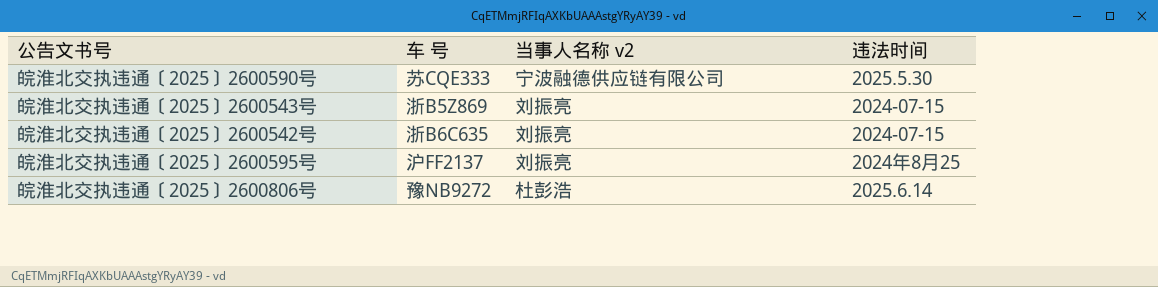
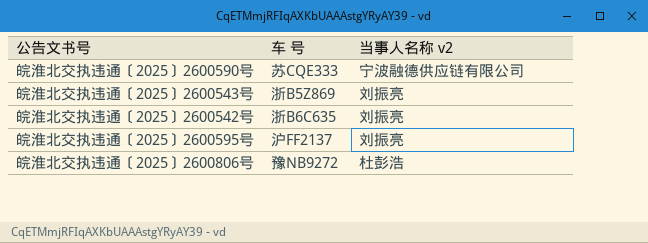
column 违法时间 | position: 4 -> none

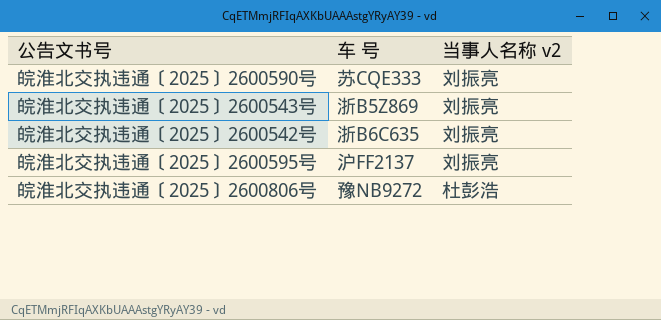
皖淮北交执违通〔2025〕2600590号 | 当事人名称 v2: 宁波融德供应链有限公司 -> 刘振亮

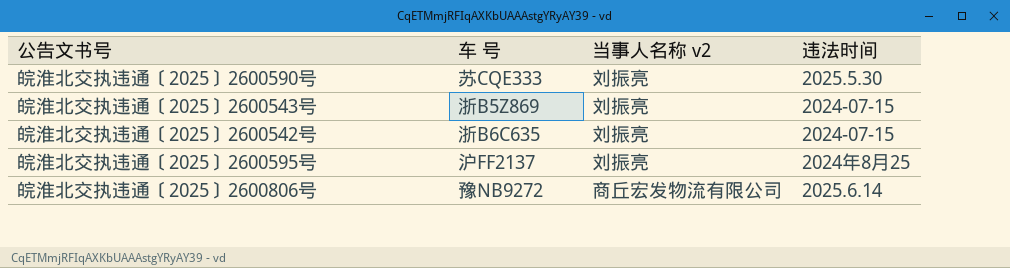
column 违法时间 | position: none -> 4
皖淮北交执违通〔2025〕2600806号 | 当事人名称 v2: 杜彭浩 -> 商丘宏发物流有限公司

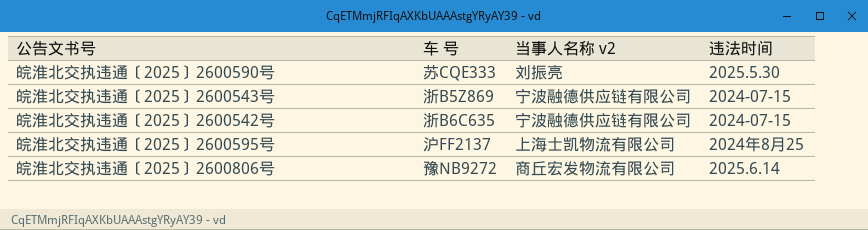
皖淮北交执违通〔2025〕2600543号 | 当事人名称 v2: 刘振亮 -> 宁波融德供应链有限公司
皖淮北交执违通〔2025〕2600542号 | 当事人名称 v2: 刘振亮 -> 宁波融德供应链有限公司
皖淮北交执违通〔2025〕2600595号 | 当事人名称 v2: 刘振亮 -> 上海士凯物流有限公司

